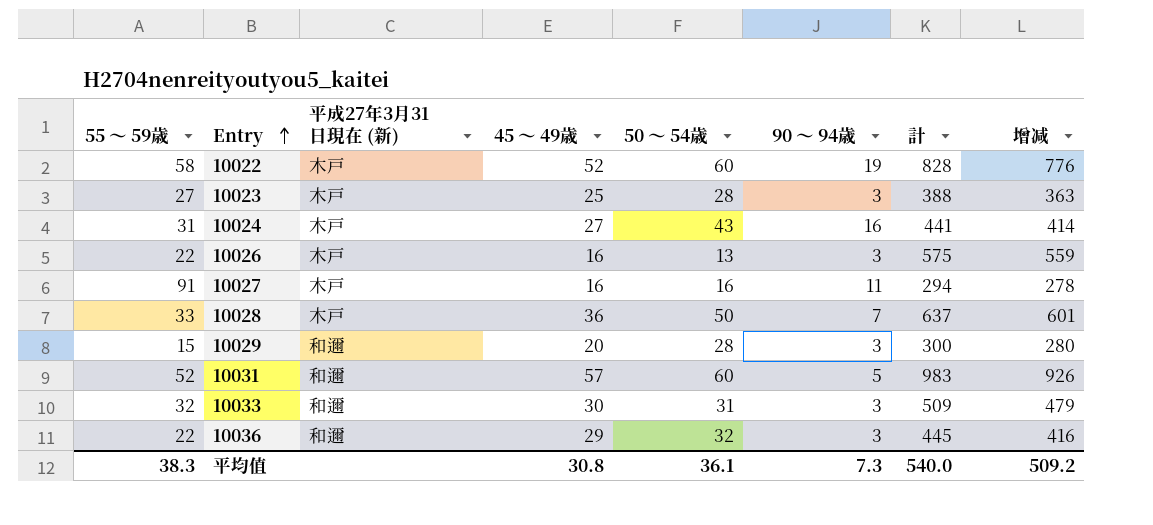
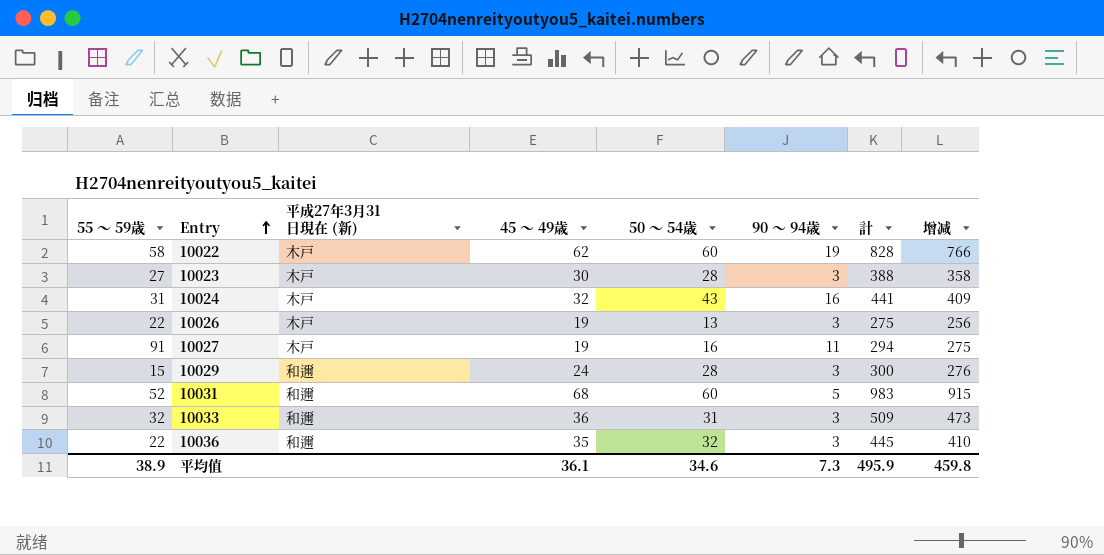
row 10028: 33 | 木戸 | 36 | 50 | 7 | 637 | 601 -> none
10022 | 45 ～ 49歳: 52 -> 62
10022 | 增减: 776 -> 766
10023 | 45 ～ 49歳: 25 -> 30
10023 | 增减: 363 -> 358
10024 | 45 ～ 49歳: 27 -> 32
10024 | 增减: 414 -> 409
10026 | 45 ～ 49歳: 16 -> 19
10026 | 計: 575 -> 275
10026 | 增减: 559 -> 256
10027 | 45 ～ 49歳: 16 -> 19
10027 | 增减: 278 -> 275
10029 | 45 ～ 49歳: 20 -> 24
10029 | 增减: 280 -> 276
10031 | 45 ～ 49歳: 57 -> 68
10031 | 增减: 926 -> 915
10033 | 45 ～ 49歳: 30 -> 36
10033 | 增减: 479 -> 473
10036 | 45 ～ 49歳: 29 -> 35
10036 | 增减: 416 -> 410
平均值 | 55 ～ 59歳: 38.3 -> 38.9
平均值 | 45 ～ 49歳: 30.8 -> 36.1
平均值 | 50 ～ 54歳: 36.1 -> 34.6
平均值 | 計: 540.0 -> 495.9
平均值 | 增减: 509.2 -> 459.8

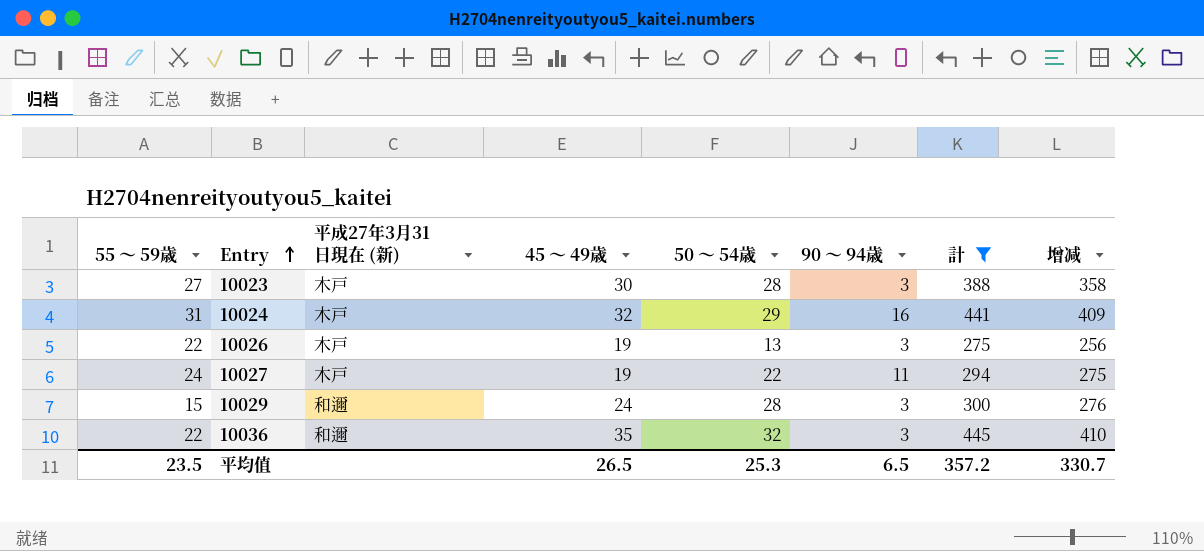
filter: none -> 計 <= 445
10024 | 50 ～ 54歳: 43 -> 29
10027 | 55 ～ 59歳: 91 -> 24
10027 | 50 ～ 54歳: 16 -> 22
平均值 | 55 ～ 59歳: 38.9 -> 23.5
平均值 | 45 ～ 49歳: 36.1 -> 26.5
平均值 | 50 ～ 54歳: 34.6 -> 25.3
平均值 | 90 ～ 94歳: 7.3 -> 6.5
平均值 | 計: 495.9 -> 357.2
平均值 | 增减: 459.8 -> 330.7

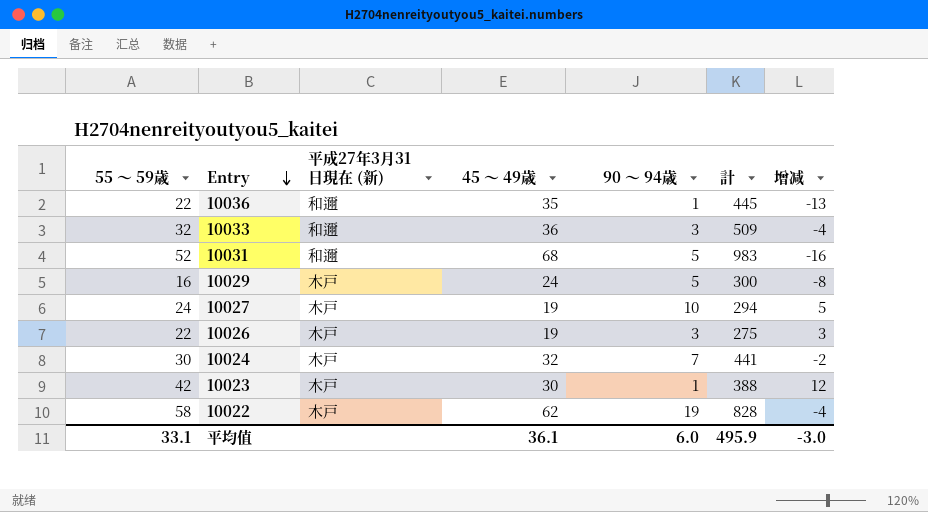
filter: 計 <= 445 -> none
row order: Entry ascending -> Entry descending
column 50 ～ 54歳 | position: 5 -> none
column 增减 | formula: [計] - [45 ～ 49歳] -> [55 ～ 59歳] - [45 ～ 49歳]
10036 | 90 ～ 94歳: 3 -> 1
10029 | 55 ～ 59歳: 15 -> 16
10029 | 平成27年3月31日現在 (新): 和邇 -> 木戸
10029 | 90 ～ 94歳: 3 -> 5
10027 | 90 ～ 94歳: 11 -> 10
10024 | 55 ～ 59歳: 31 -> 30
10024 | 90 ～ 94歳: 16 -> 7
10023 | 55 ～ 59歳: 27 -> 42
10023 | 90 ～ 94歳: 3 -> 1
平均值 | 55 ～ 59歳: 23.5 -> 33.1
平均值 | 45 ～ 49歳: 26.5 -> 36.1
平均值 | 90 ～ 94歳: 6.5 -> 6.0
平均值 | 計: 357.2 -> 495.9
平均值 | 增减: 330.7 -> -3.0

